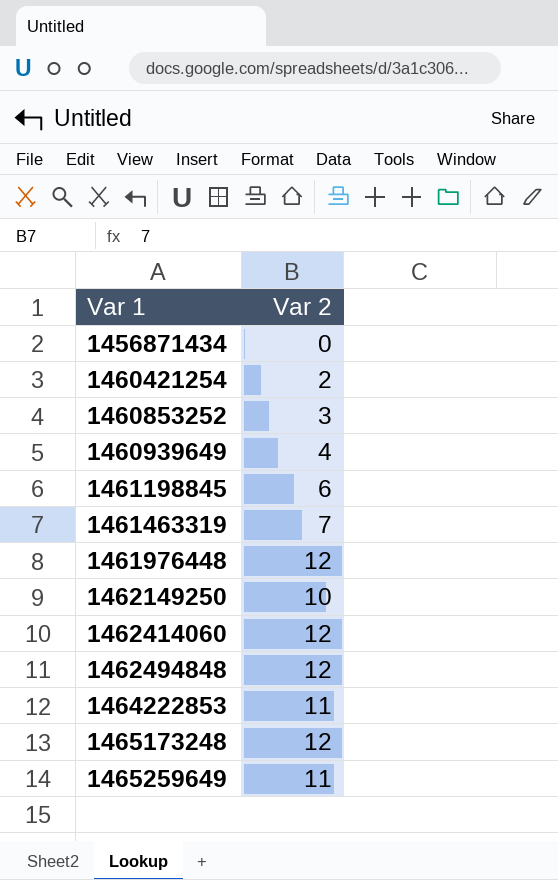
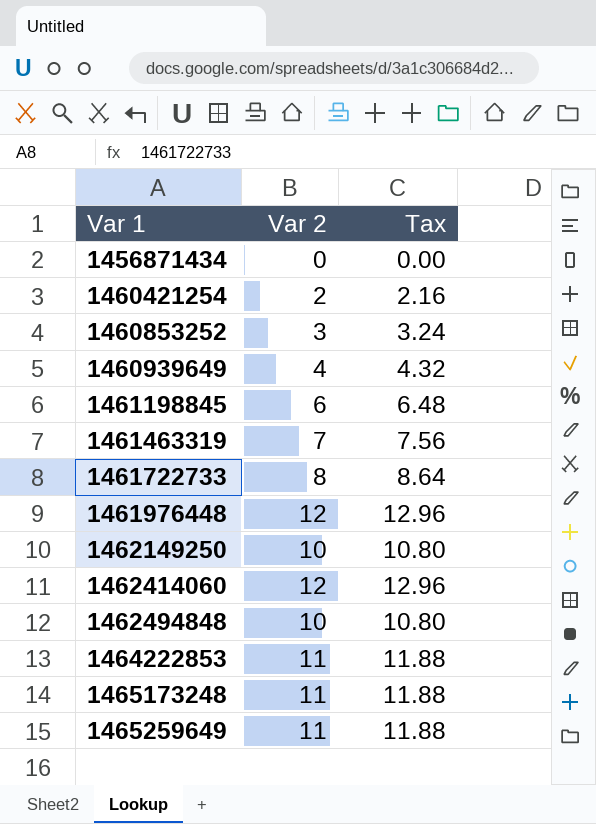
column Tax | formula: none -> [Var 2] * 1.08
row 1461722733: none -> 8 | 8.64
1462494848 | Var 2: 12 -> 10
1465173248 | Var 2: 12 -> 11

